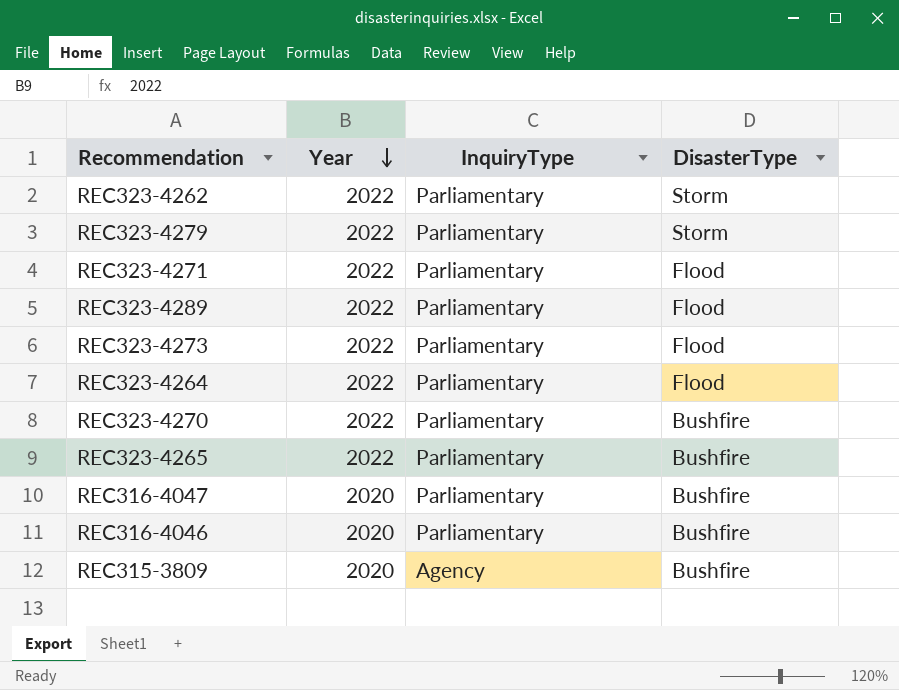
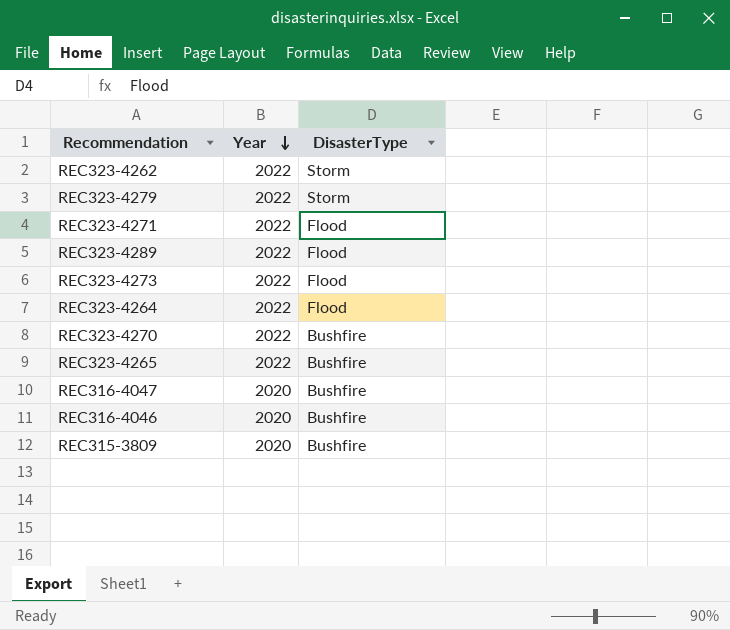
column InquiryType | position: 3 -> none

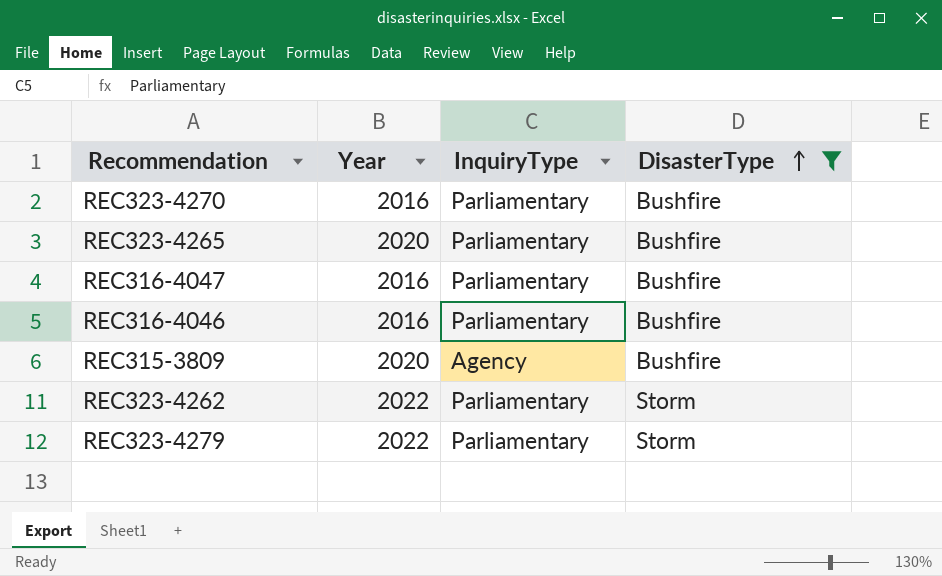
filter: none -> DisasterType != Flood
row order: Year descending -> DisasterType ascending
column InquiryType | position: none -> 3
REC323-4270 | Year: 2022 -> 2016
REC323-4265 | Year: 2022 -> 2020
REC316-4047 | Year: 2020 -> 2016
REC316-4046 | Year: 2020 -> 2016

